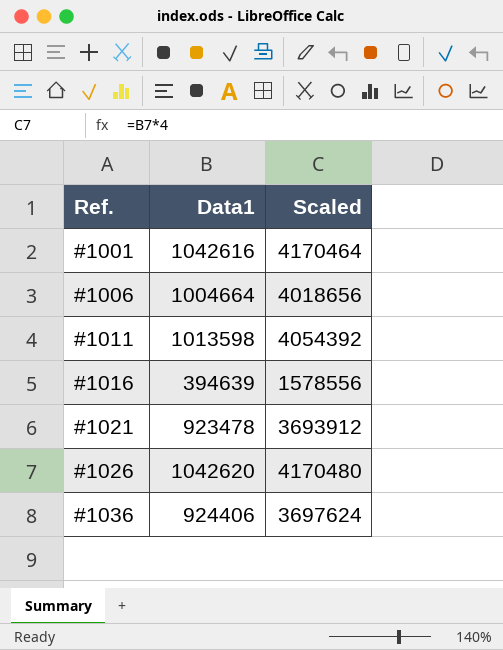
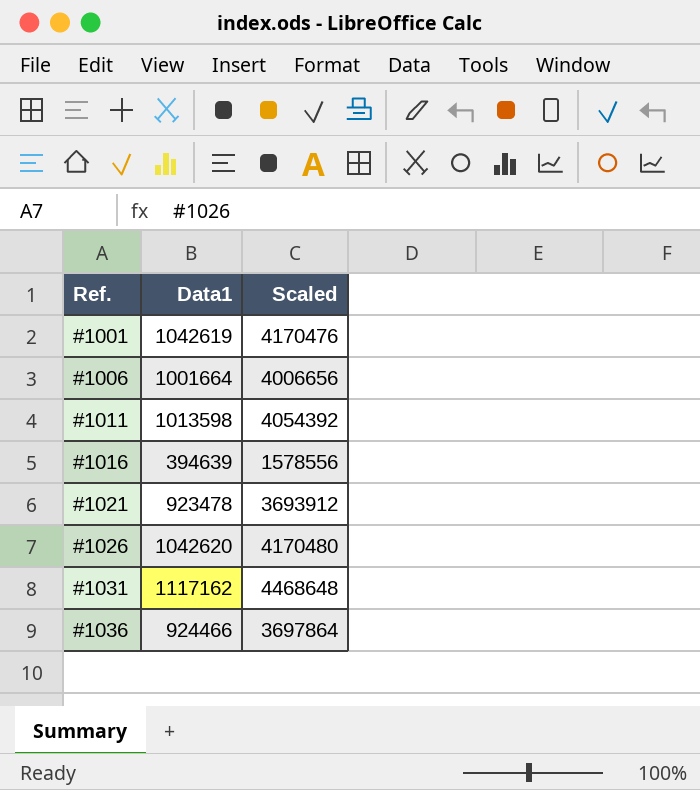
#1001 | Data1: 1042616 -> 1042619
#1001 | Scaled: 4170464 -> 4170476
#1006 | Data1: 1004664 -> 1001664
#1006 | Scaled: 4018656 -> 4006656
row #1031: none -> 1117162 | 4468648
#1036 | Data1: 924406 -> 924466
#1036 | Scaled: 3697624 -> 3697864

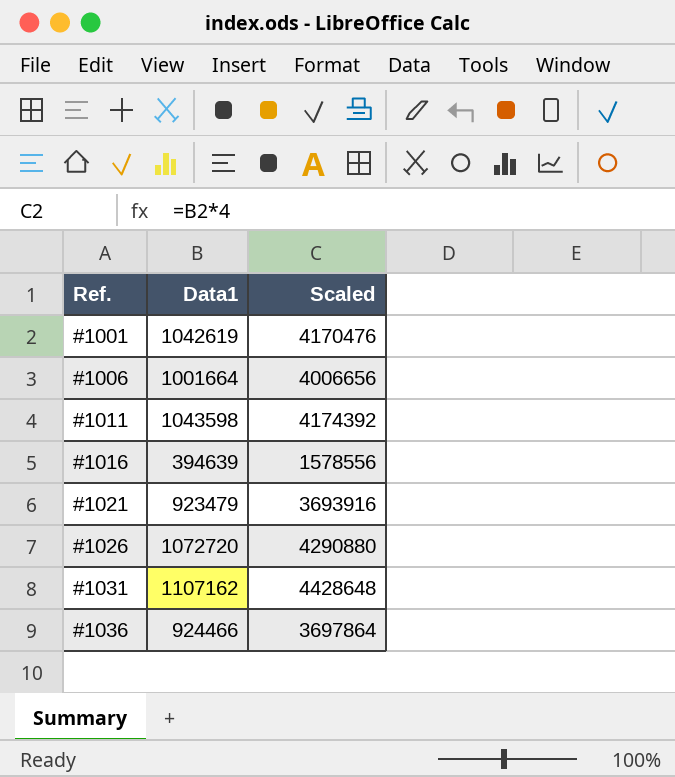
#1011 | Data1: 1013598 -> 1043598
#1011 | Scaled: 4054392 -> 4174392
#1021 | Data1: 923478 -> 923479
#1021 | Scaled: 3693912 -> 3693916
#1026 | Data1: 1042620 -> 1072720
#1026 | Scaled: 4170480 -> 4290880
#1031 | Data1: 1117162 -> 1107162
#1031 | Scaled: 4468648 -> 4428648

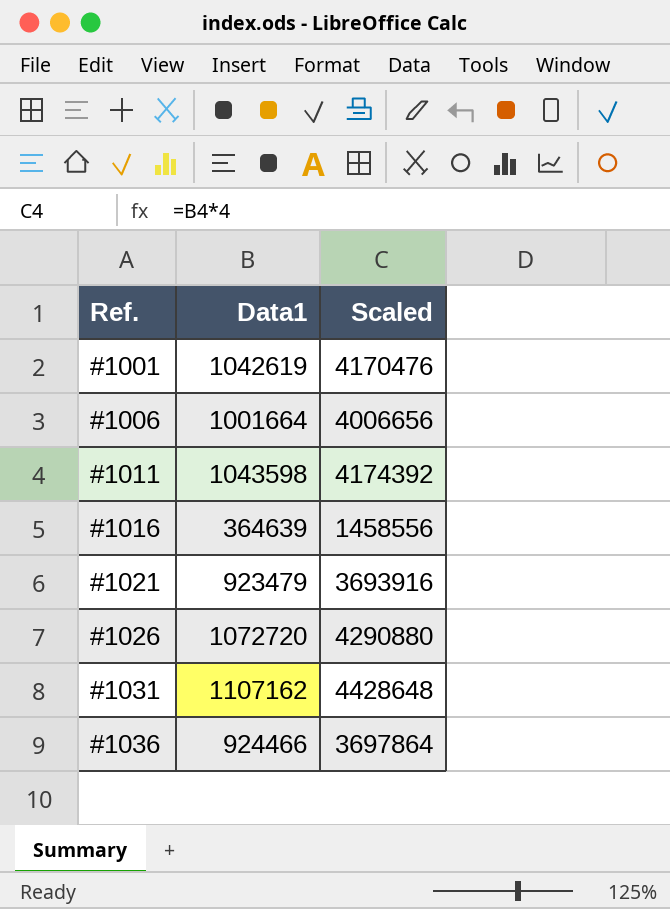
#1016 | Data1: 394639 -> 364639
#1016 | Scaled: 1578556 -> 1458556

